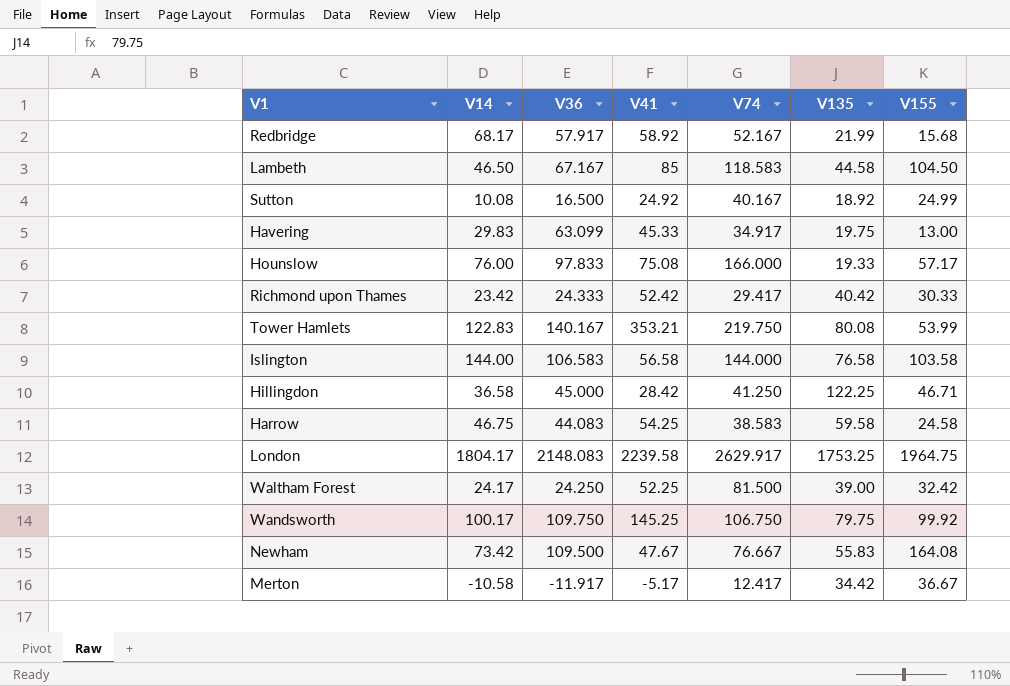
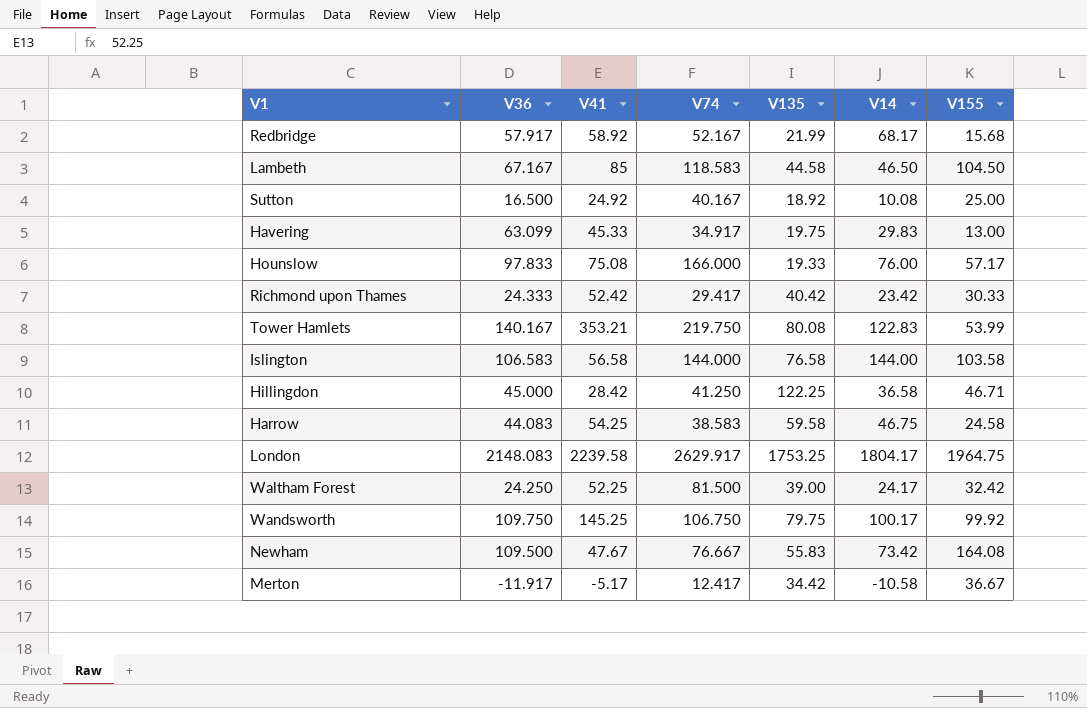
column V14 | position: 2 -> 6
Sutton | V155: 24.99 -> 25.00

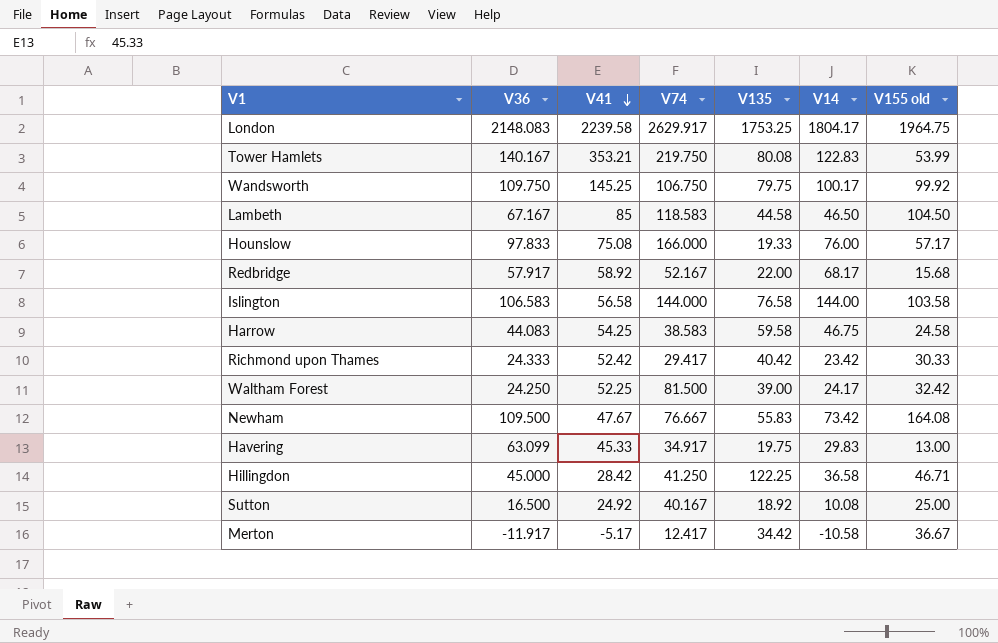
row order: none -> V41 descending
column name: V155 -> V155 old
Redbridge | V135: 21.99 -> 22.00

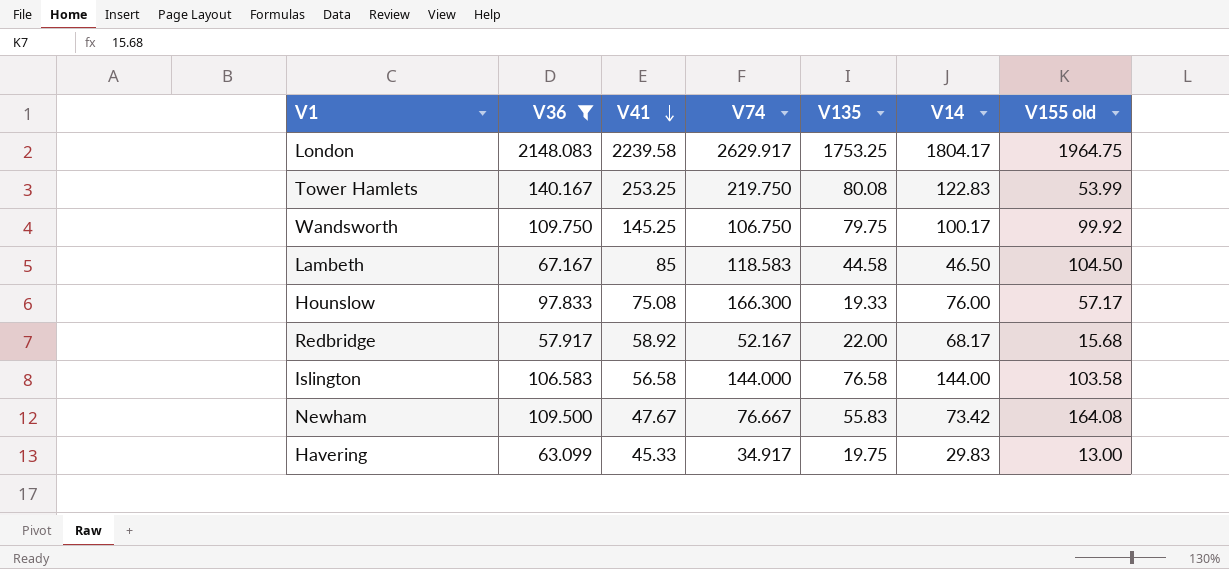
filter: none -> V36 >= 57.917
Tower Hamlets | V41: 353.21 -> 253.25
Hounslow | V74: 166.000 -> 166.300

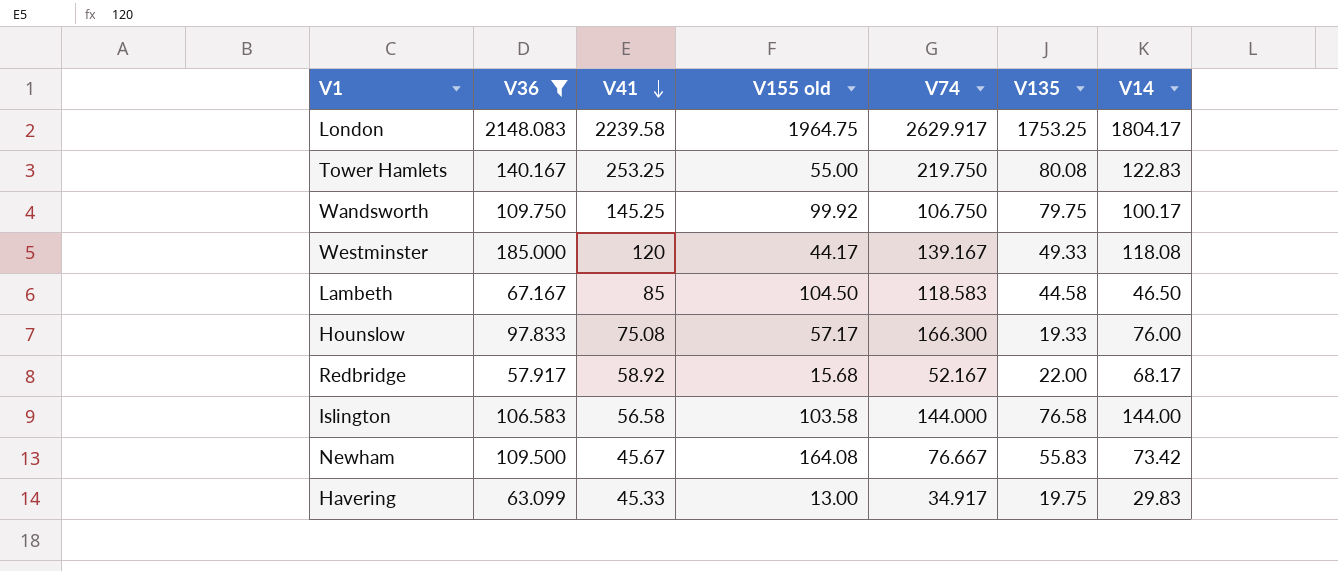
column V155 old | position: 7 -> 4
Tower Hamlets | V155 old: 53.99 -> 55.00
row Westminster: none -> 185.000 | 120 | 44.17 | 139.167 | 49.33 | 118.08
Newham | V41: 47.67 -> 45.67

